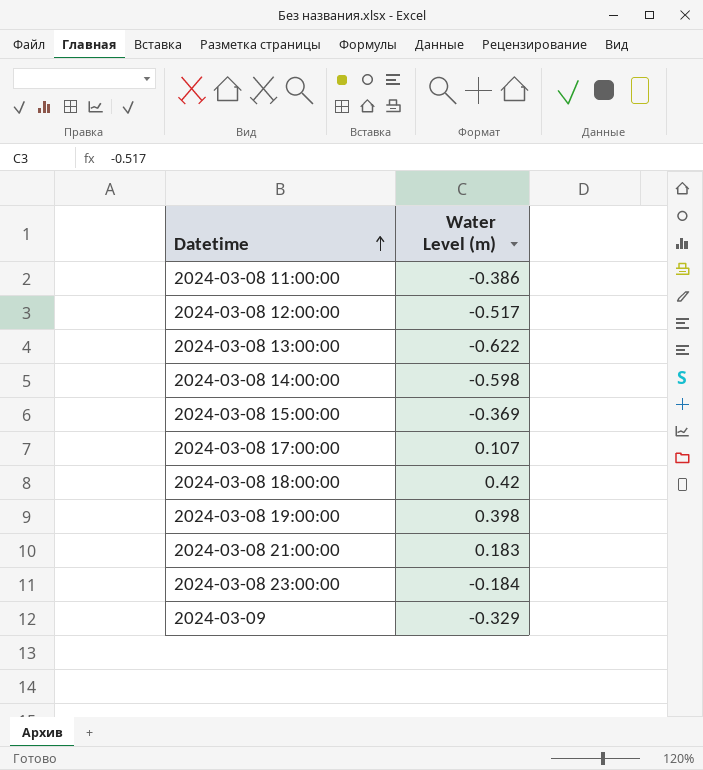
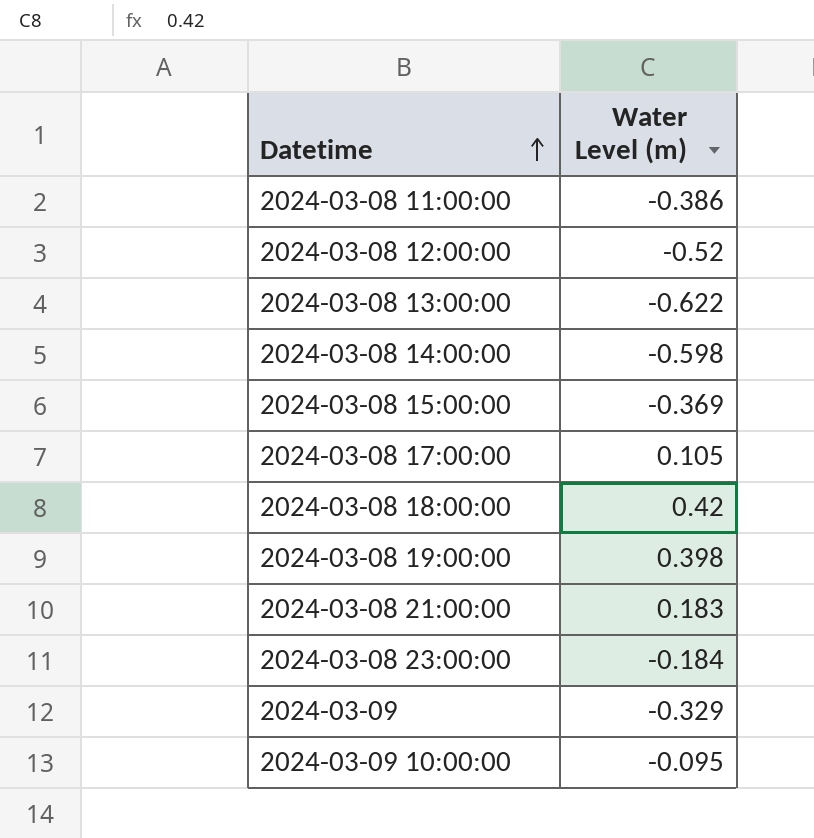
2024-03-08 12:00:00 | Water Level (m): -0.517 -> -0.52
2024-03-08 17:00:00 | Water Level (m): 0.107 -> 0.105
row 2024-03-09 10:00:00: none -> -0.095

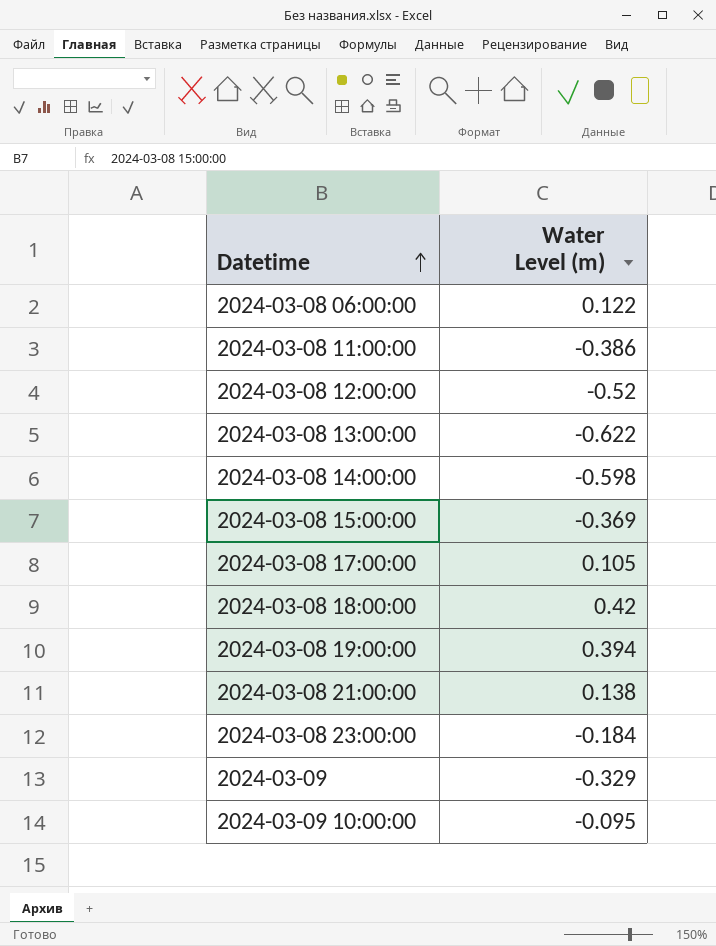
row 2024-03-08 06:00:00: none -> 0.122
2024-03-08 19:00:00 | Water Level (m): 0.398 -> 0.394
2024-03-08 21:00:00 | Water Level (m): 0.183 -> 0.138

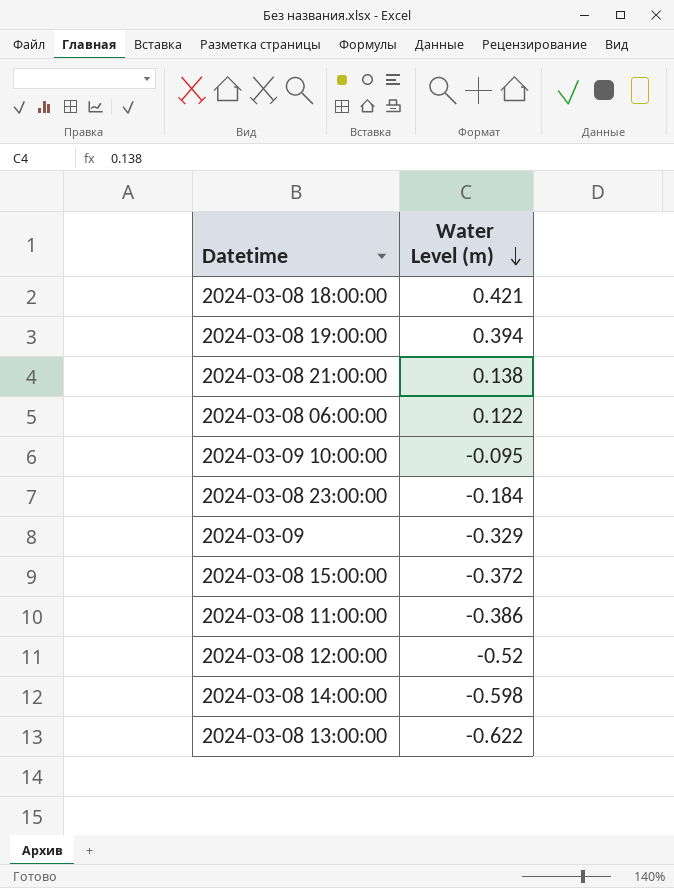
row order: Datetime ascending -> Water Level (m) descending
row 2024-03-08 17:00:00: 0.105 -> none
2024-03-08 18:00:00 | Water Level (m): 0.42 -> 0.421
2024-03-08 15:00:00 | Water Level (m): -0.369 -> -0.372

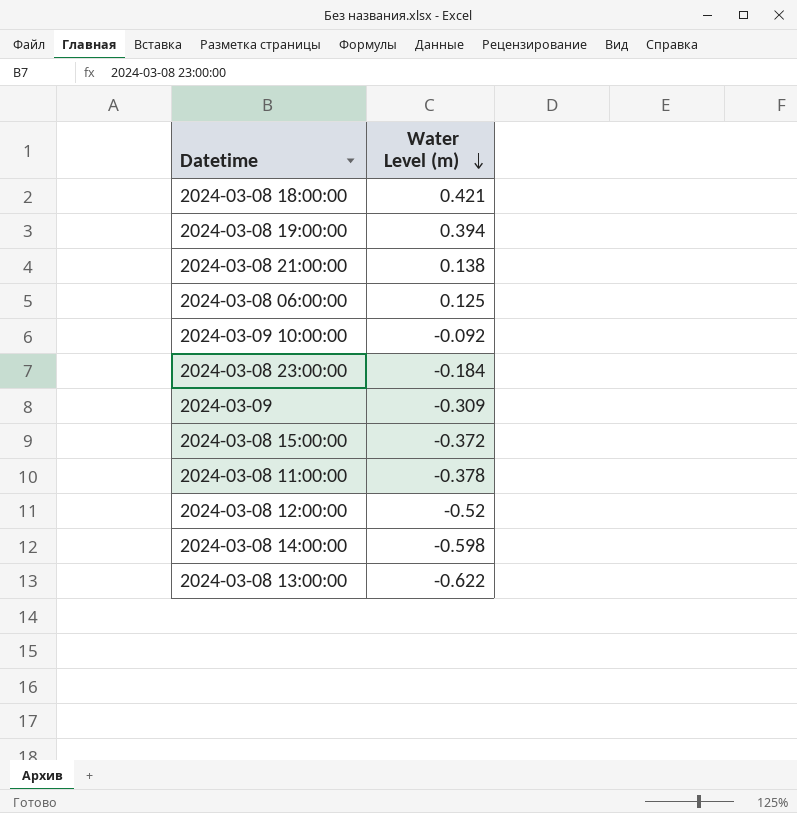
2024-03-08 06:00:00 | Water Level (m): 0.122 -> 0.125
2024-03-09 10:00:00 | Water Level (m): -0.095 -> -0.092
2024-03-09 | Water Level (m): -0.329 -> -0.309
2024-03-08 11:00:00 | Water Level (m): -0.386 -> -0.378

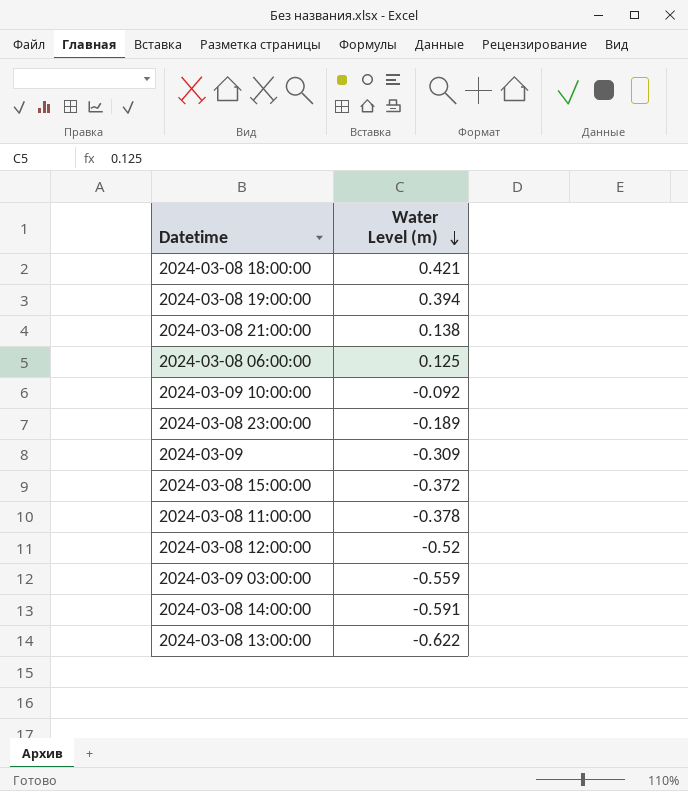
2024-03-08 23:00:00 | Water Level (m): -0.184 -> -0.189
row 2024-03-09 03:00:00: none -> -0.559
2024-03-08 14:00:00 | Water Level (m): -0.598 -> -0.591

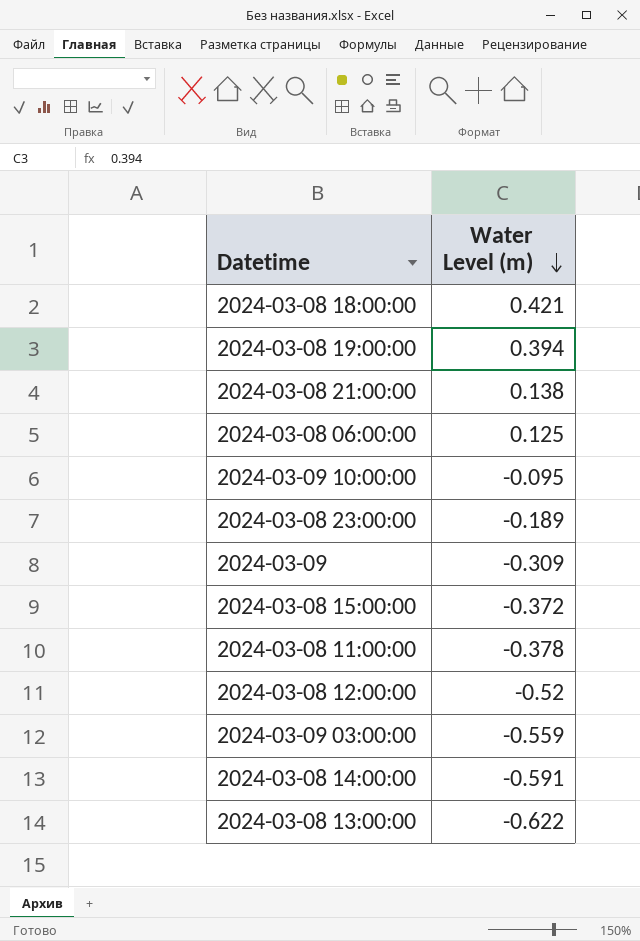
2024-03-09 10:00:00 | Water Level (m): -0.092 -> -0.095

